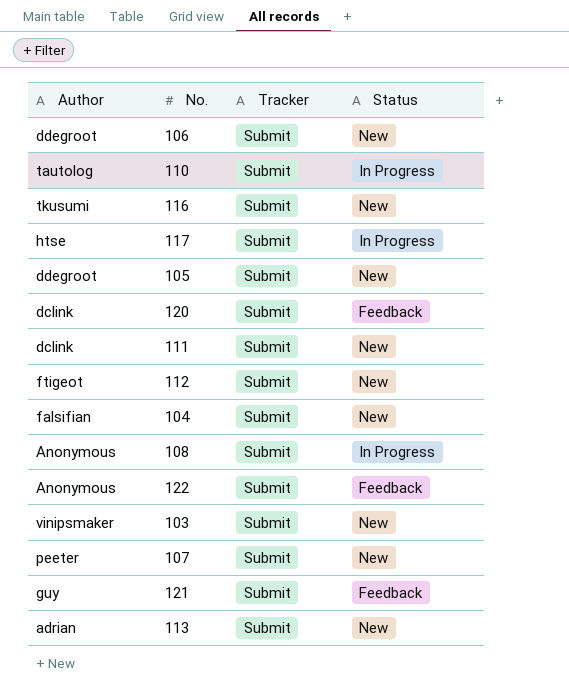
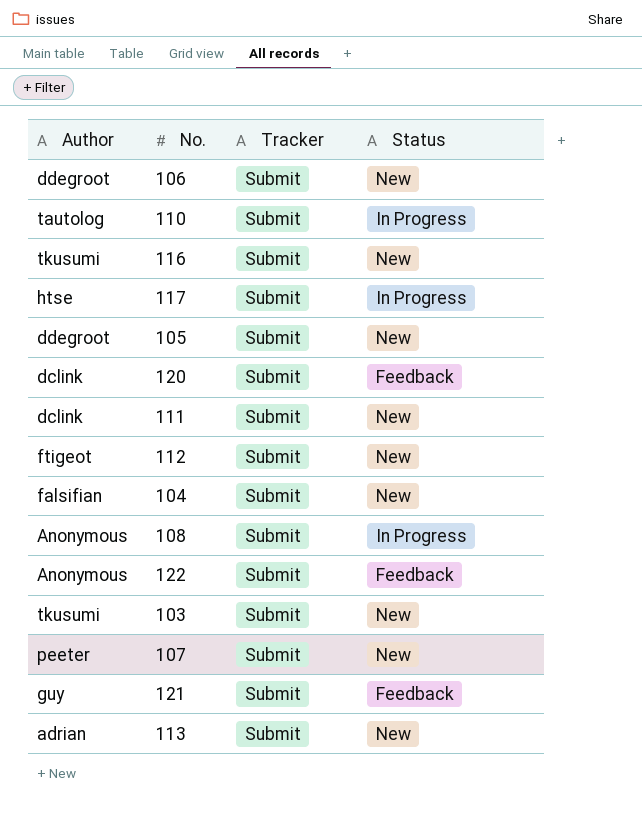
103 | Author: vinipsmaker -> tkusumi

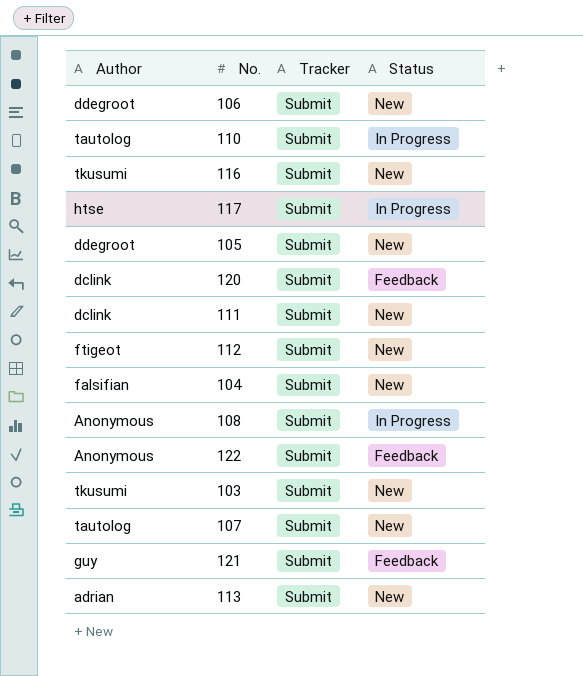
107 | Author: peeter -> tautolog

